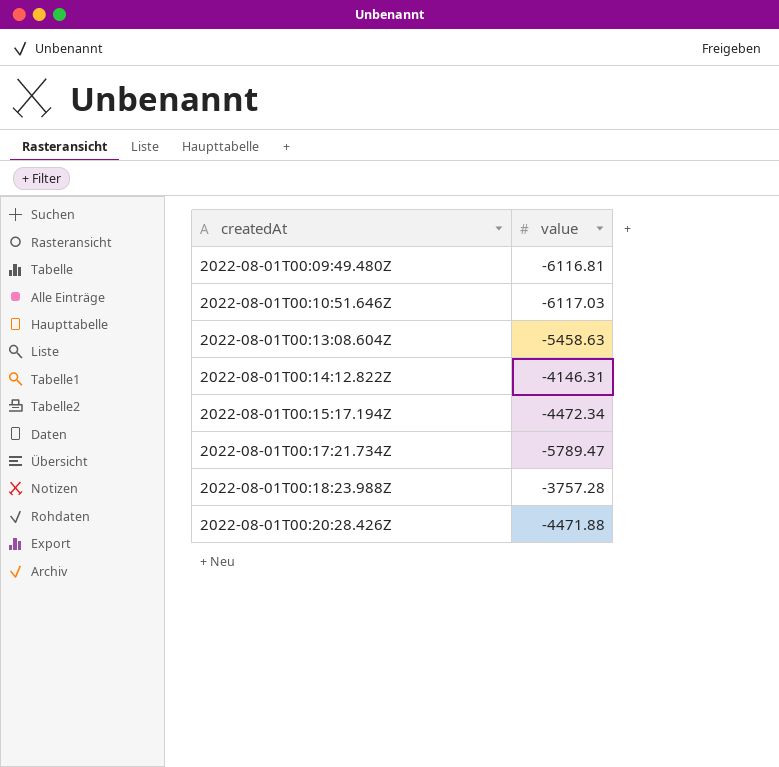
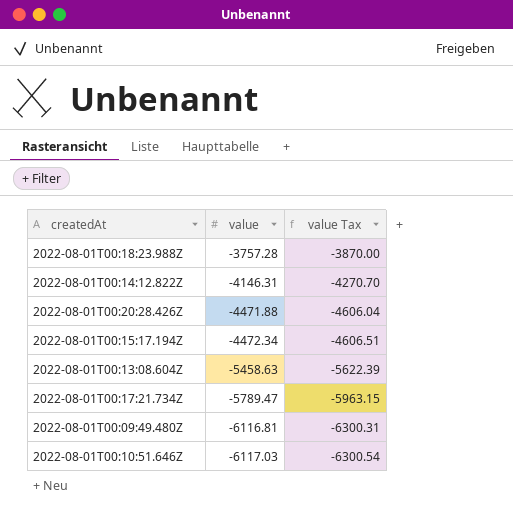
row order: createdAt ascending -> value descending
column value Tax | formula: none -> [value] * 1.03

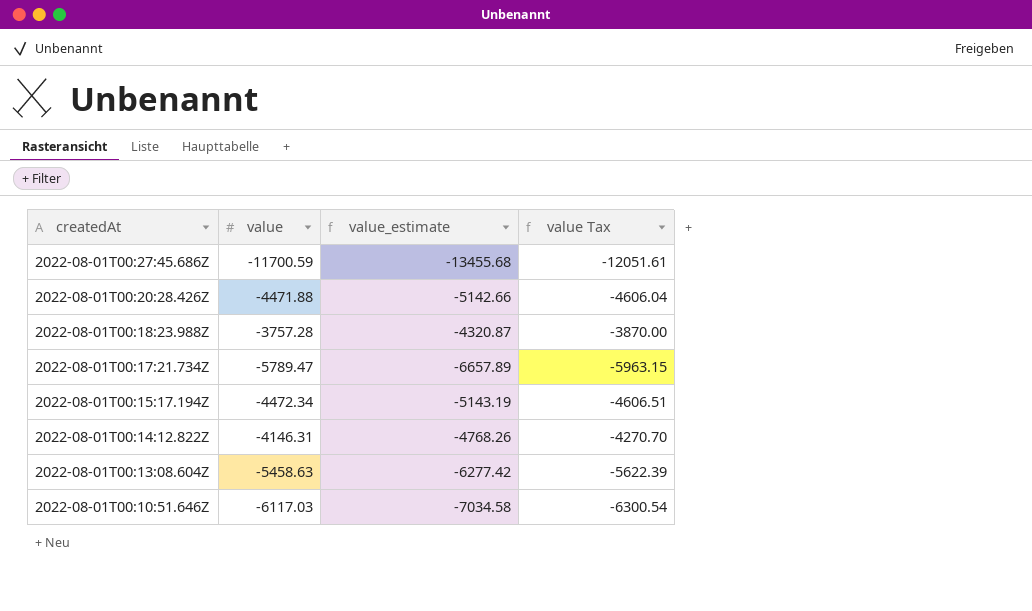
row order: value descending -> createdAt descending
column value_estimate | formula: none -> [value] * 1.15
row 2022-08-01T00:09:49.480Z: -6116.81 | -6300.31 -> none
row 2022-08-01T00:27:45.686Z: none -> -11700.59 | -13455.68 | -12051.61

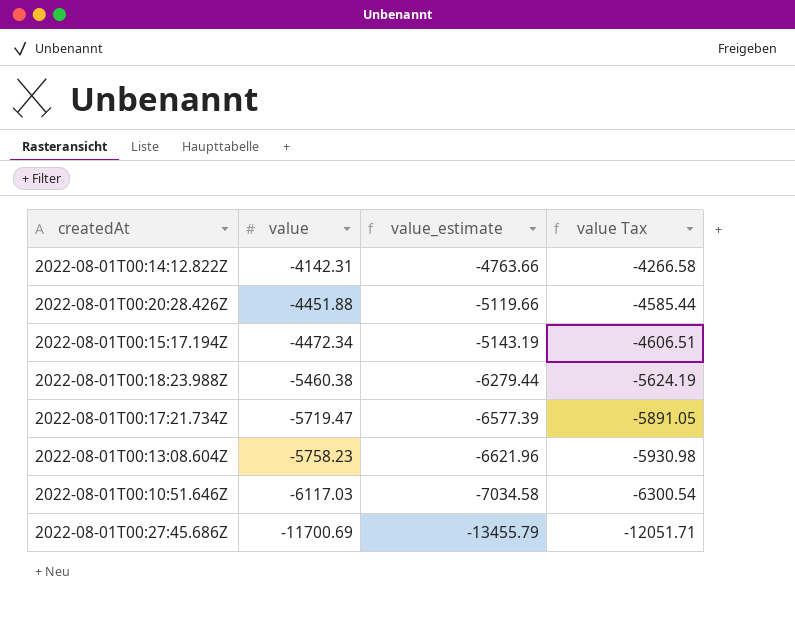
row order: createdAt descending -> value descending
2022-08-01T00:14:12.822Z | value: -4146.31 -> -4142.31
2022-08-01T00:14:12.822Z | value_estimate: -4768.26 -> -4763.66
2022-08-01T00:14:12.822Z | value Tax: -4270.70 -> -4266.58
2022-08-01T00:20:28.426Z | value: -4471.88 -> -4451.88
2022-08-01T00:20:28.426Z | value_estimate: -5142.66 -> -5119.66
2022-08-01T00:20:28.426Z | value Tax: -4606.04 -> -4585.44
2022-08-01T00:18:23.988Z | value: -3757.28 -> -5460.38
2022-08-01T00:18:23.988Z | value_estimate: -4320.87 -> -6279.44
2022-08-01T00:18:23.988Z | value Tax: -3870.00 -> -5624.19
2022-08-01T00:17:21.734Z | value: -5789.47 -> -5719.47
2022-08-01T00:17:21.734Z | value_estimate: -6657.89 -> -6577.39
2022-08-01T00:17:21.734Z | value Tax: -5963.15 -> -5891.05
2022-08-01T00:13:08.604Z | value: -5458.63 -> -5758.23
2022-08-01T00:13:08.604Z | value_estimate: -6277.42 -> -6621.96
2022-08-01T00:13:08.604Z | value Tax: -5622.39 -> -5930.98
2022-08-01T00:27:45.686Z | value: -11700.59 -> -11700.69
2022-08-01T00:27:45.686Z | value_estimate: -13455.68 -> -13455.79
2022-08-01T00:27:45.686Z | value Tax: -12051.61 -> -12051.71

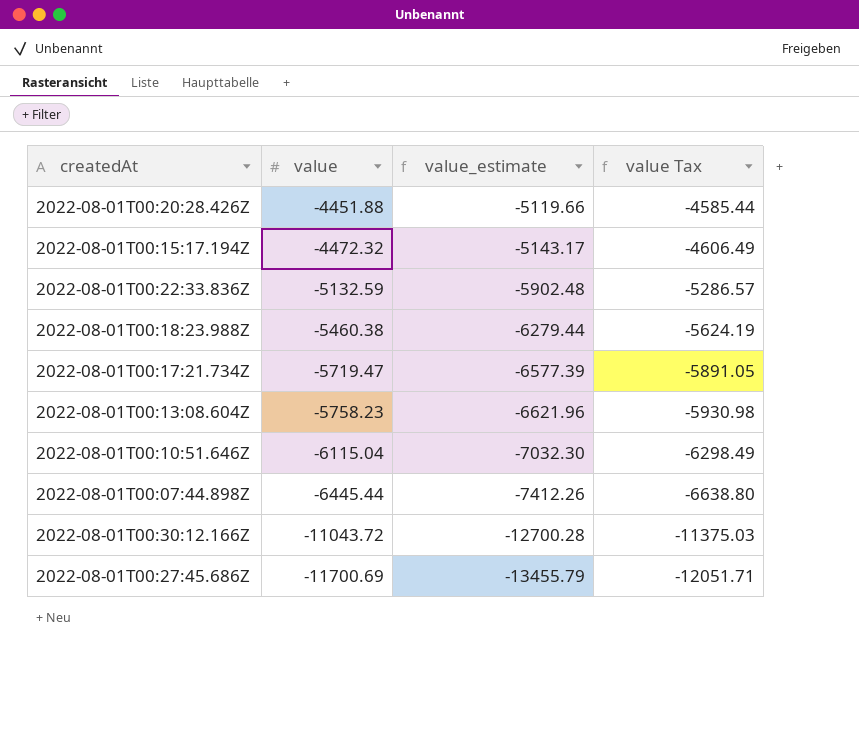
row 2022-08-01T00:14:12.822Z: -4142.31 | -4763.66 | -4266.58 -> none
2022-08-01T00:15:17.194Z | value: -4472.34 -> -4472.32
2022-08-01T00:15:17.194Z | value_estimate: -5143.19 -> -5143.17
2022-08-01T00:15:17.194Z | value Tax: -4606.51 -> -4606.49
row 2022-08-01T00:22:33.836Z: none -> -5132.59 | -5902.48 | -5286.57
2022-08-01T00:10:51.646Z | value: -6117.03 -> -6115.04
2022-08-01T00:10:51.646Z | value_estimate: -7034.58 -> -7032.30
2022-08-01T00:10:51.646Z | value Tax: -6300.54 -> -6298.49
row 2022-08-01T00:07:44.898Z: none -> -6445.44 | -7412.26 | -6638.80
row 2022-08-01T00:30:12.166Z: none -> -11043.72 | -12700.28 | -11375.03

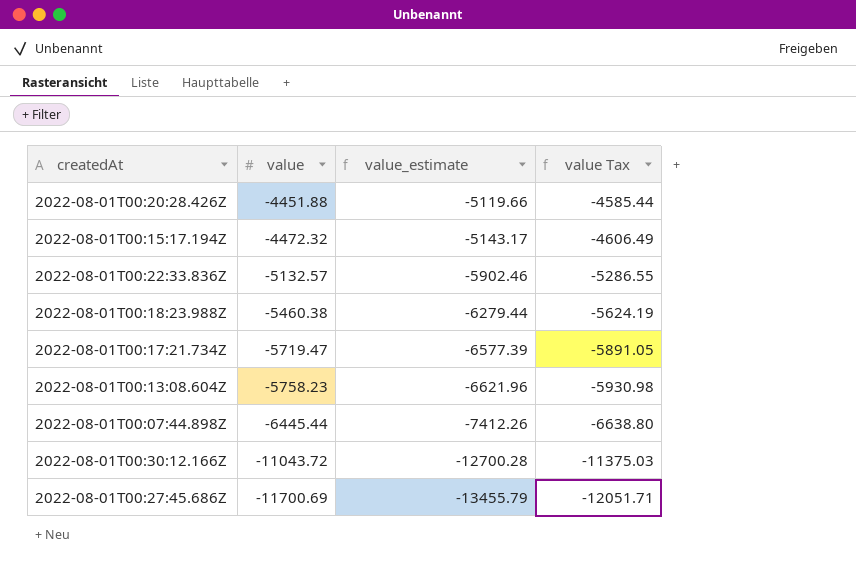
row 2022-08-01T00:10:51.646Z: -6115.04 | -7032.30 | -6298.49 -> none
2022-08-01T00:22:33.836Z | value: -5132.59 -> -5132.57
2022-08-01T00:22:33.836Z | value_estimate: -5902.48 -> -5902.46
2022-08-01T00:22:33.836Z | value Tax: -5286.57 -> -5286.55

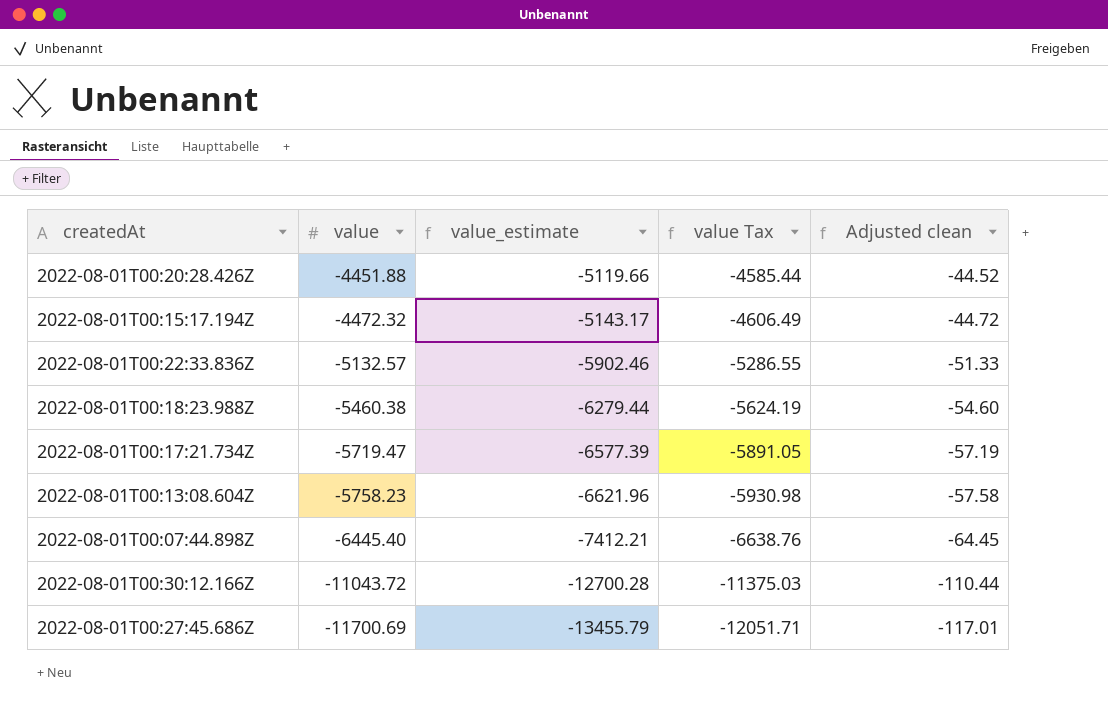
column Adjusted clean | formula: none -> [value] * 0.01
2022-08-01T00:07:44.898Z | value: -6445.44 -> -6445.40
2022-08-01T00:07:44.898Z | value_estimate: -7412.26 -> -7412.21
2022-08-01T00:07:44.898Z | value Tax: -6638.80 -> -6638.76

